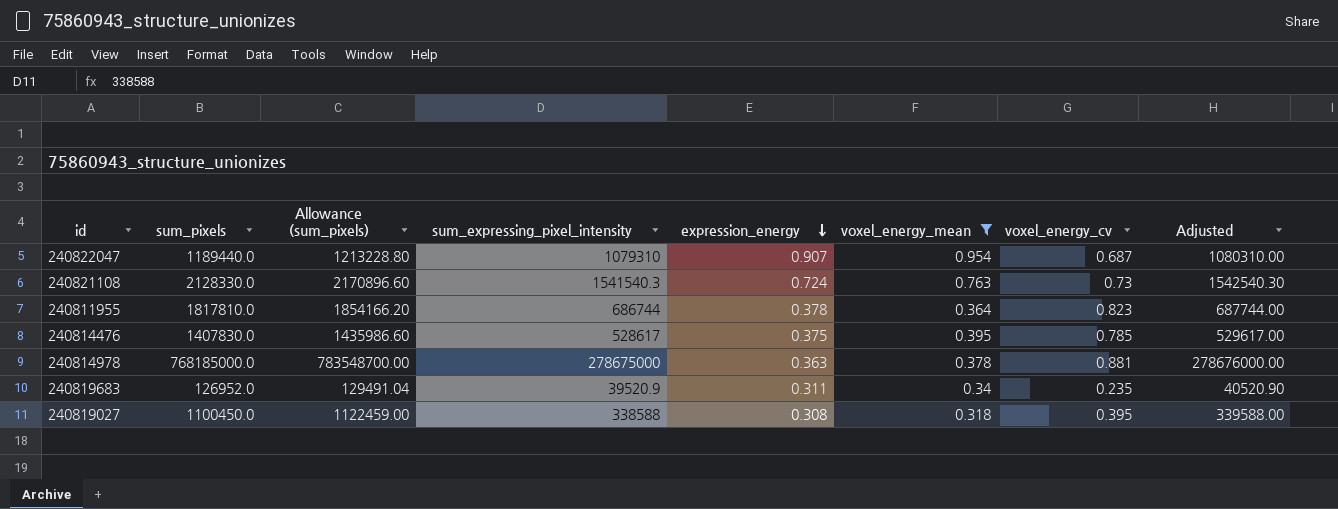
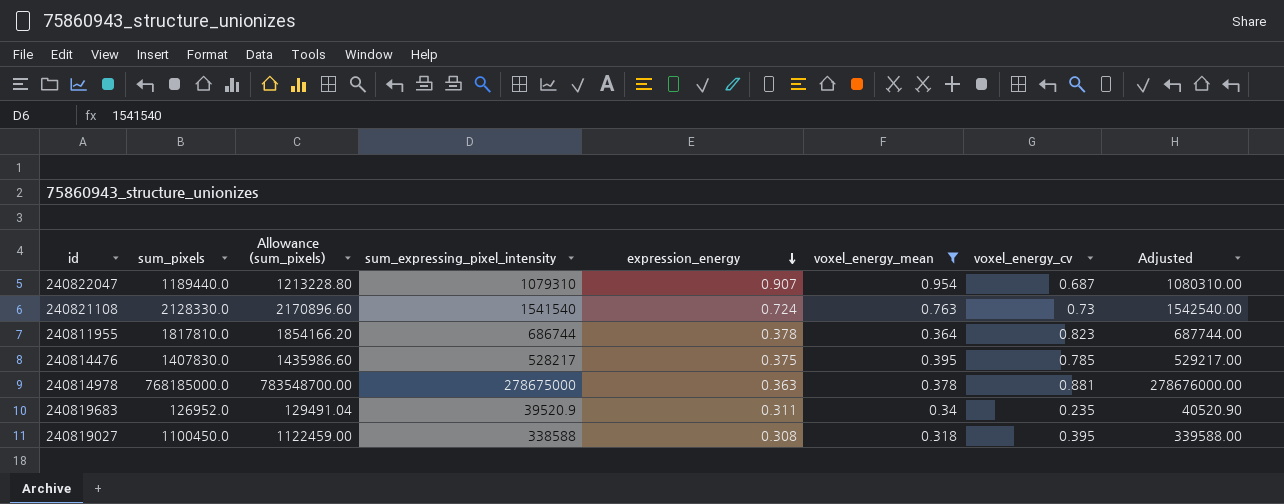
240821108 | sum_expressing_pixel_intensity: 1541540.3 -> 1541540
240821108 | Adjusted: 1542540.30 -> 1542540.00
240814476 | sum_expressing_pixel_intensity: 528617 -> 528217
240814476 | Adjusted: 529617.00 -> 529217.00

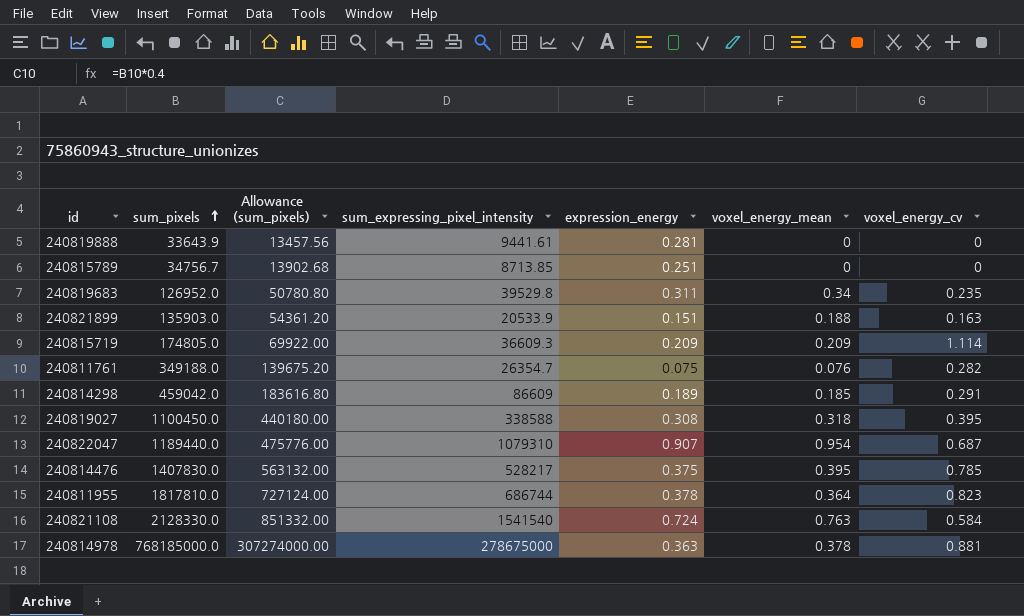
filter: voxel_energy_mean >= 0.318 -> none
row order: expression_energy descending -> sum_pixels ascending
column Adjusted | formula: [sum_expressing_pixel_intensity] + 1000 -> none
column Allowance (sum_pixels) | formula: [sum_pixels] * 1.02 -> [sum_pixels] * 0.4
240819683 | sum_expressing_pixel_intensity: 39520.9 -> 39529.8
240821108 | voxel_energy_cv: 0.73 -> 0.584

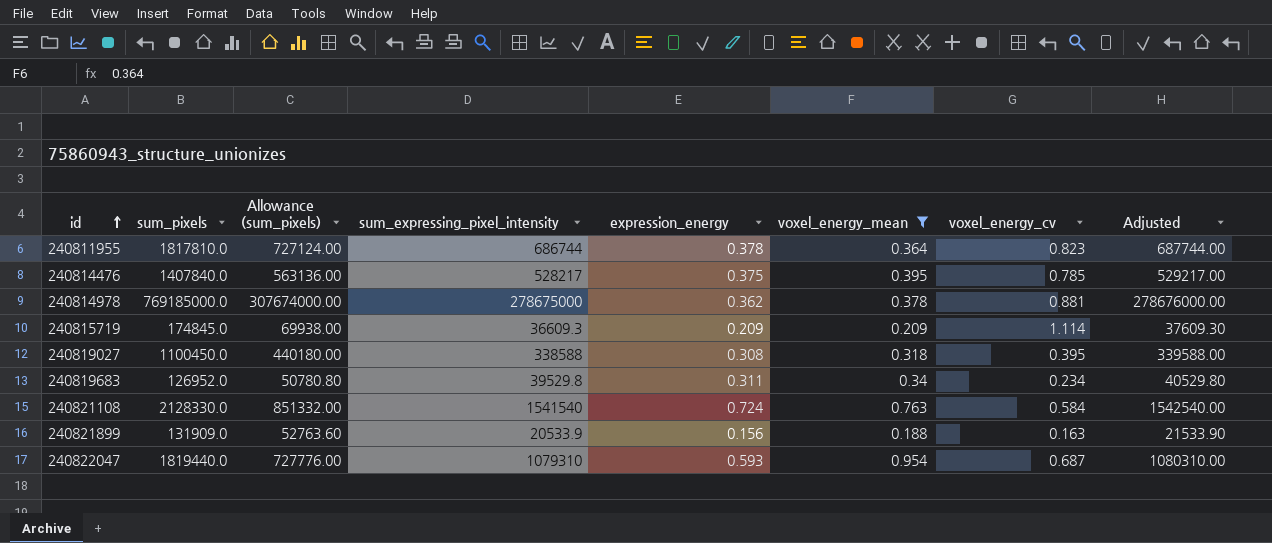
filter: none -> voxel_energy_mean >= 0.188
row order: sum_pixels ascending -> id ascending
column Adjusted | formula: none -> [sum_expressing_pixel_intensity] + 1000
240814476 | sum_pixels: 1407830.0 -> 1407840.0
240814476 | Allowance (sum_pixels): 563132.00 -> 563136.00
240814978 | sum_pixels: 768185000.0 -> 769185000.0
240814978 | Allowance (sum_pixels): 307274000.00 -> 307674000.00
240814978 | expression_energy: 0.363 -> 0.362
240815719 | sum_pixels: 174805.0 -> 174845.0
240815719 | Allowance (sum_pixels): 69922.00 -> 69938.00
240819683 | voxel_energy_cv: 0.235 -> 0.234
240821899 | sum_pixels: 135903.0 -> 131909.0
240821899 | Allowance (sum_pixels): 54361.20 -> 52763.60
240821899 | expression_energy: 0.151 -> 0.156
240822047 | sum_pixels: 1189440.0 -> 1819440.0
240822047 | Allowance (sum_pixels): 475776.00 -> 727776.00
240822047 | expression_energy: 0.907 -> 0.593

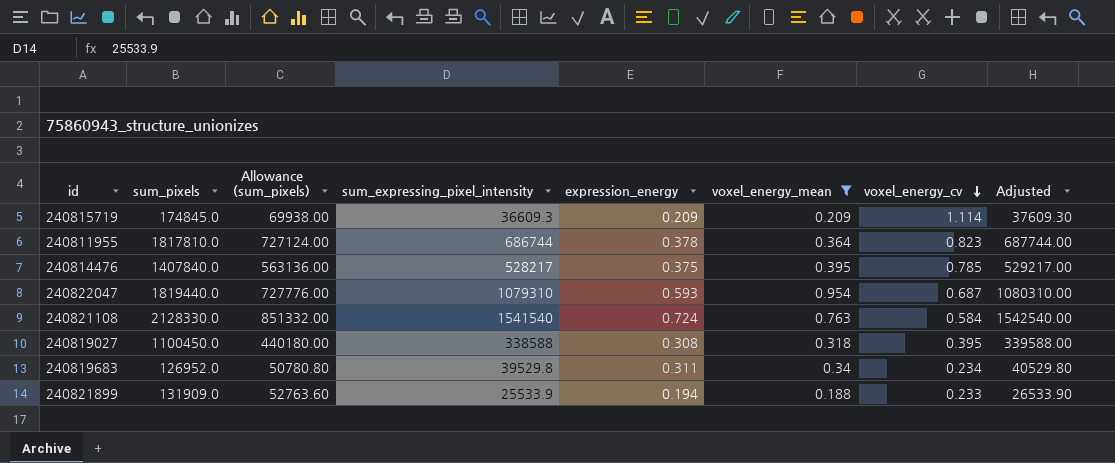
row order: id ascending -> voxel_energy_cv descending
row 240814978: 769185000.0 | 307674000.00 | 278675000 | 0.362 | 0.378 | 0.881 | 278676000.00 -> none
240821899 | sum_expressing_pixel_intensity: 20533.9 -> 25533.9
240821899 | expression_energy: 0.156 -> 0.194
240821899 | voxel_energy_cv: 0.163 -> 0.233
240821899 | Adjusted: 21533.90 -> 26533.90

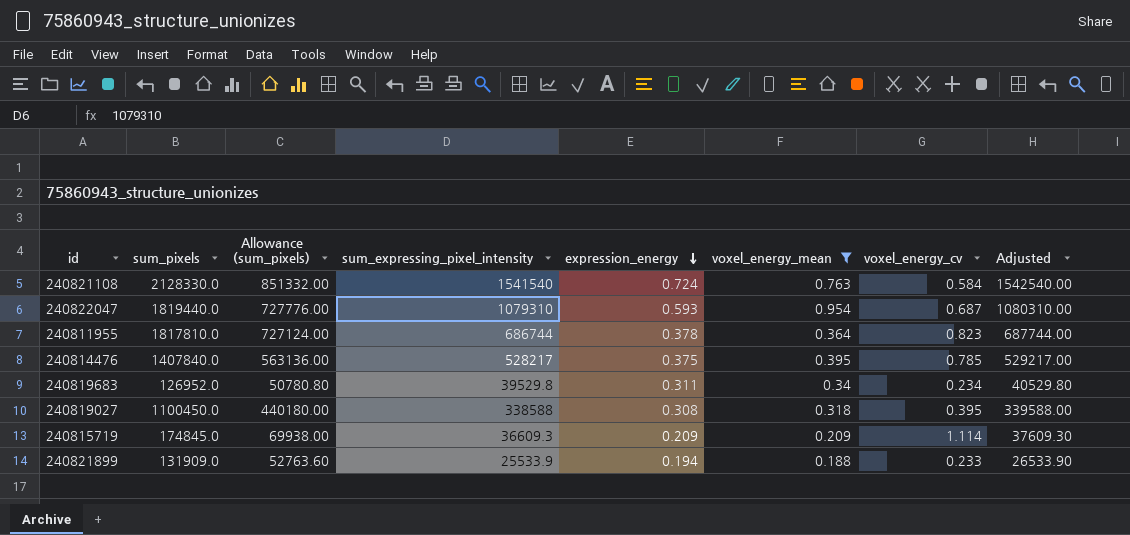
row order: voxel_energy_cv descending -> expression_energy descending

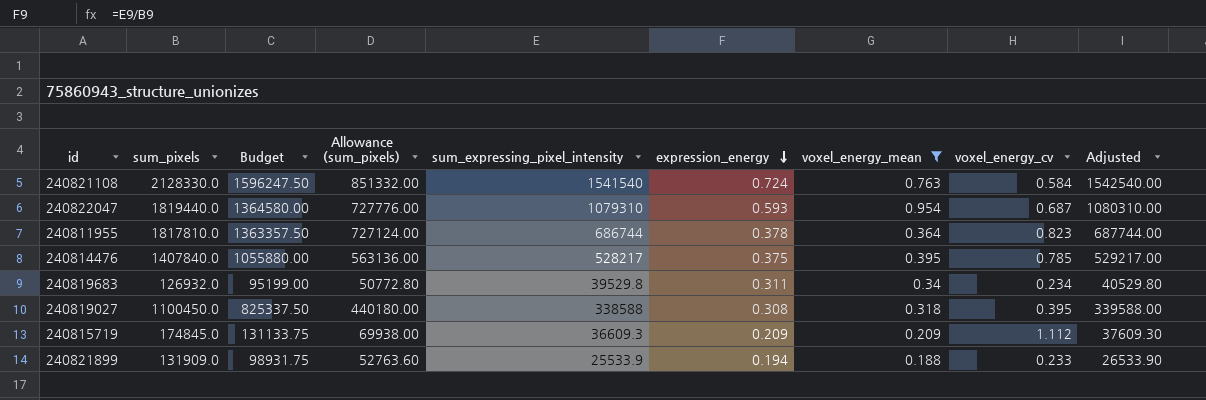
column Budget | formula: none -> [sum_pixels] * 0.75
240819683 | sum_pixels: 126952.0 -> 126932.0
240819683 | Allowance (sum_pixels): 50780.80 -> 50772.80
240815719 | voxel_energy_cv: 1.114 -> 1.112

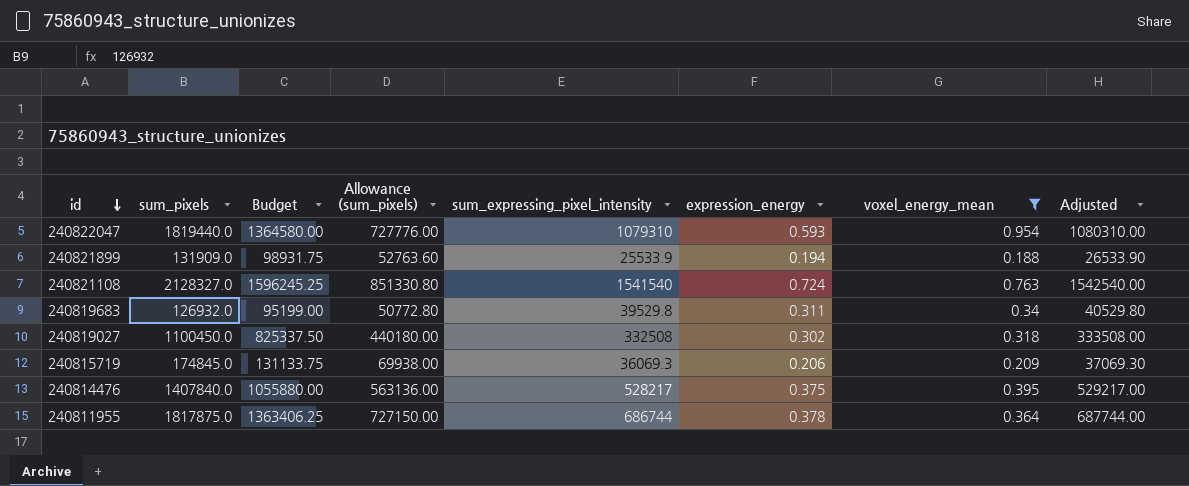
row order: expression_energy descending -> id descending
column voxel_energy_cv | position: 8 -> none
240821108 | sum_pixels: 2128330.0 -> 2128327.0
240821108 | Budget: 1596247.50 -> 1596245.25
240821108 | Allowance (sum_pixels): 851332.00 -> 851330.80
240819027 | sum_expressing_pixel_intensity: 338588 -> 332508
240819027 | expression_energy: 0.308 -> 0.302
240819027 | Adjusted: 339588.00 -> 333508.00
240815719 | sum_expressing_pixel_intensity: 36609.3 -> 36069.3
240815719 | expression_energy: 0.209 -> 0.206
240815719 | Adjusted: 37609.30 -> 37069.30
240811955 | sum_pixels: 1817810.0 -> 1817875.0
240811955 | Budget: 1363357.50 -> 1363406.25
240811955 | Allowance (sum_pixels): 727124.00 -> 727150.00

